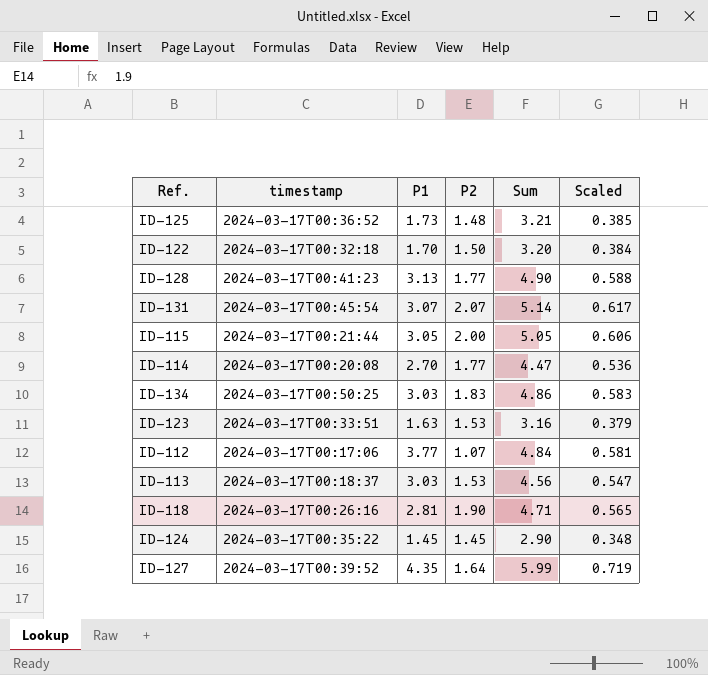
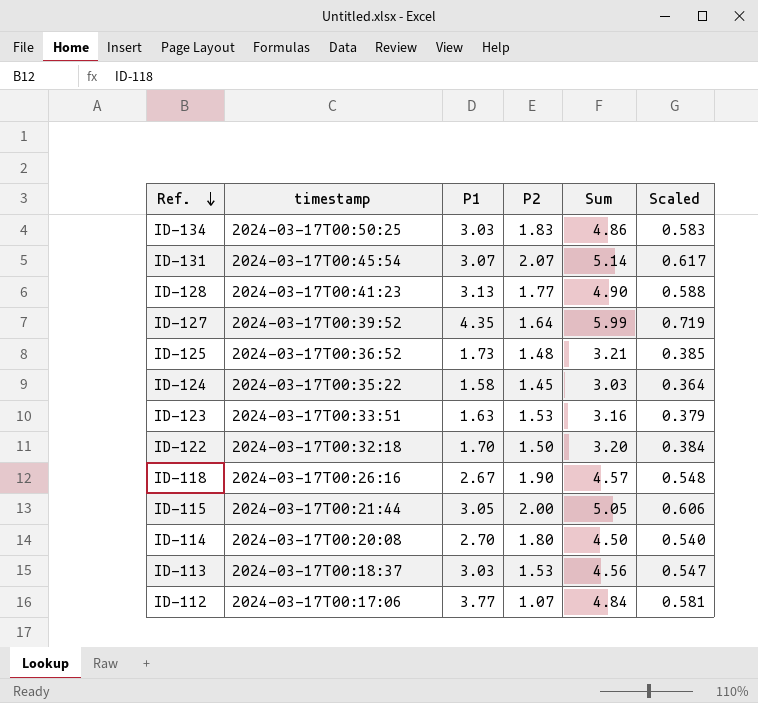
row order: none -> Ref. descending
ID-124 | P1: 1.45 -> 1.58
ID-124 | Sum: 2.90 -> 3.03
ID-124 | Scaled: 0.348 -> 0.364
ID-118 | P1: 2.81 -> 2.67
ID-118 | Sum: 4.71 -> 4.57
ID-118 | Scaled: 0.565 -> 0.548
ID-114 | P2: 1.77 -> 1.80
ID-114 | Sum: 4.47 -> 4.50
ID-114 | Scaled: 0.536 -> 0.540

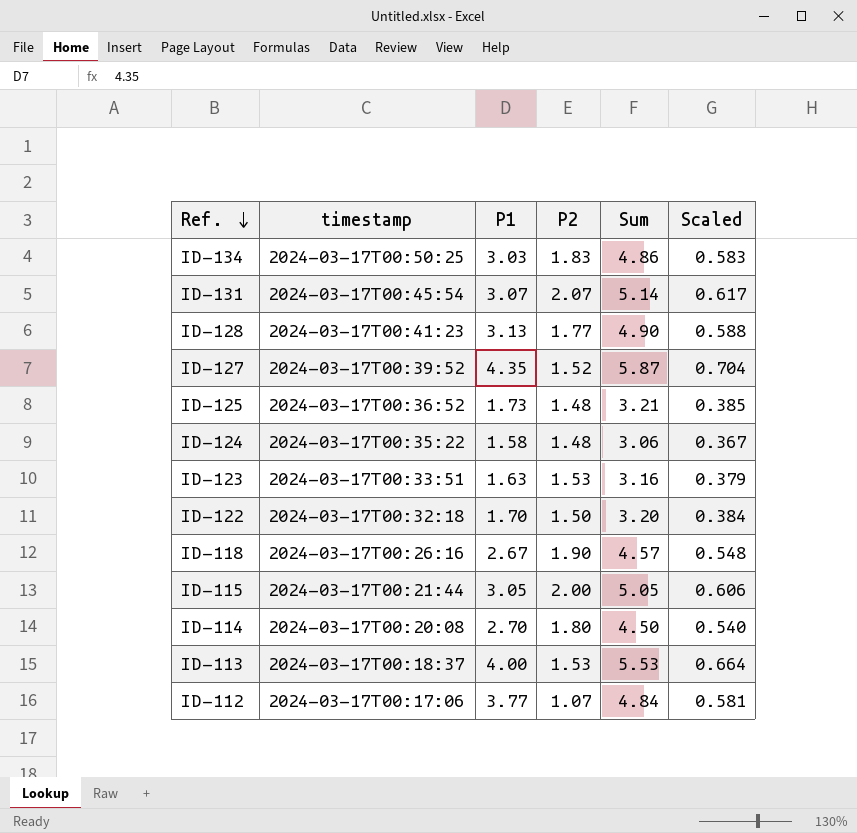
ID-127 | P2: 1.64 -> 1.52
ID-127 | Sum: 5.99 -> 5.87
ID-127 | Scaled: 0.719 -> 0.704
ID-124 | P2: 1.45 -> 1.48
ID-124 | Sum: 3.03 -> 3.06
ID-124 | Scaled: 0.364 -> 0.367
ID-113 | P1: 3.03 -> 4.00
ID-113 | Sum: 4.56 -> 5.53
ID-113 | Scaled: 0.547 -> 0.664

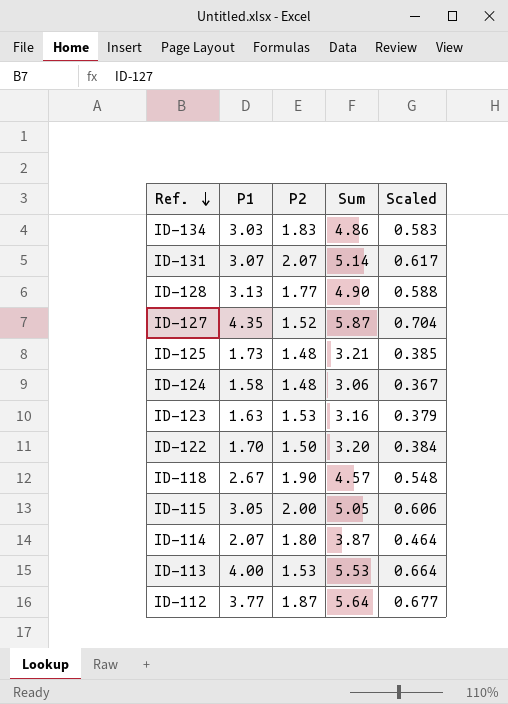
column timestamp | position: 2 -> none
ID-114 | P1: 2.70 -> 2.07
ID-114 | Sum: 4.50 -> 3.87
ID-114 | Scaled: 0.540 -> 0.464
ID-112 | P2: 1.07 -> 1.87
ID-112 | Sum: 4.84 -> 5.64
ID-112 | Scaled: 0.581 -> 0.677

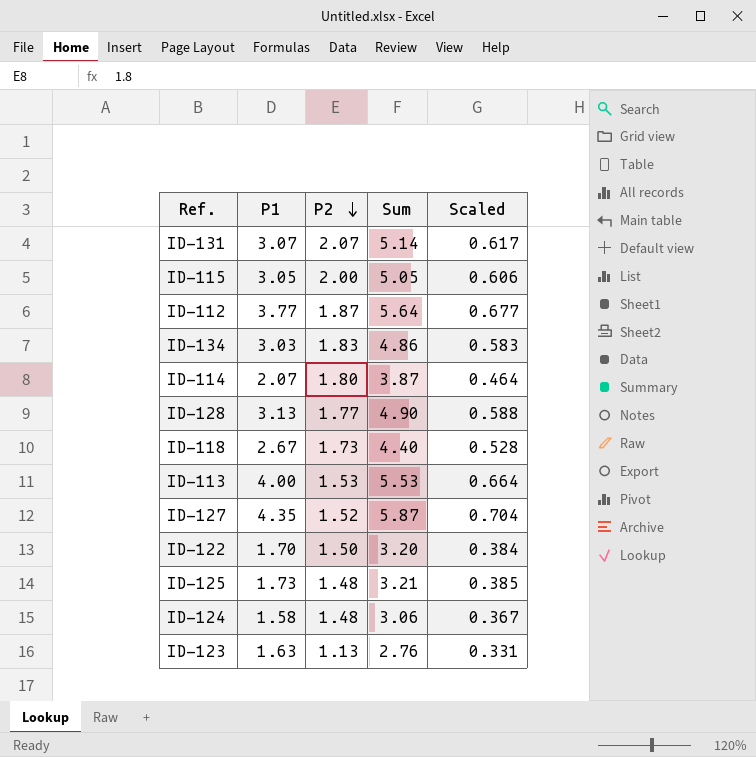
row order: Ref. descending -> P2 descending
ID-118 | P2: 1.90 -> 1.73
ID-118 | Sum: 4.57 -> 4.40
ID-118 | Scaled: 0.548 -> 0.528
ID-123 | P2: 1.53 -> 1.13
ID-123 | Sum: 3.16 -> 2.76
ID-123 | Scaled: 0.379 -> 0.331

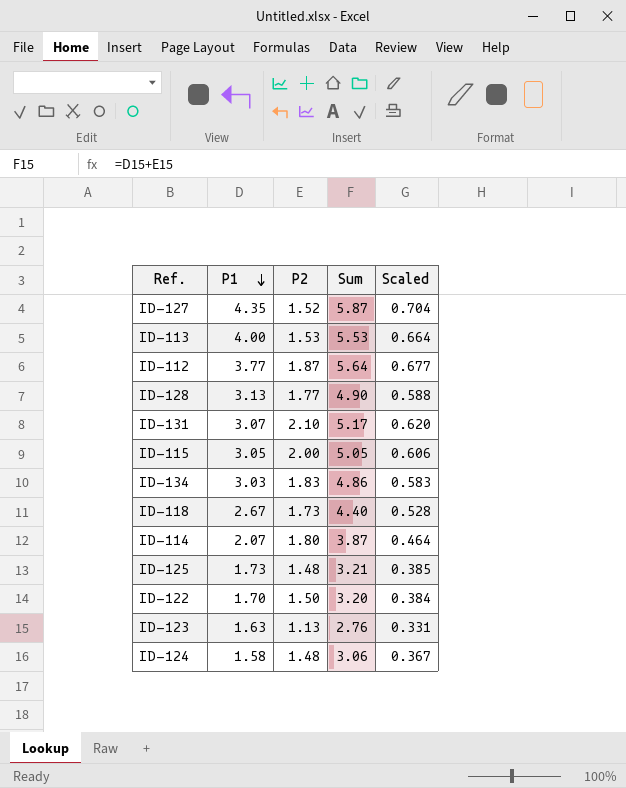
row order: P2 descending -> P1 descending
ID-131 | P2: 2.07 -> 2.10
ID-131 | Sum: 5.14 -> 5.17
ID-131 | Scaled: 0.617 -> 0.620

